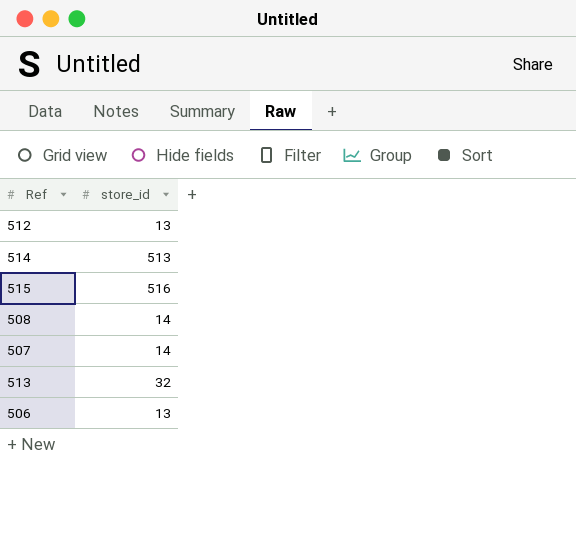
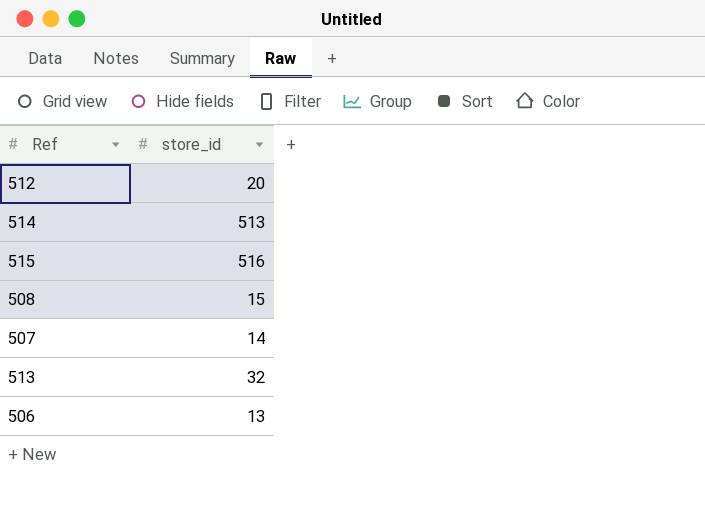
512 | store_id: 13 -> 20
508 | store_id: 14 -> 15

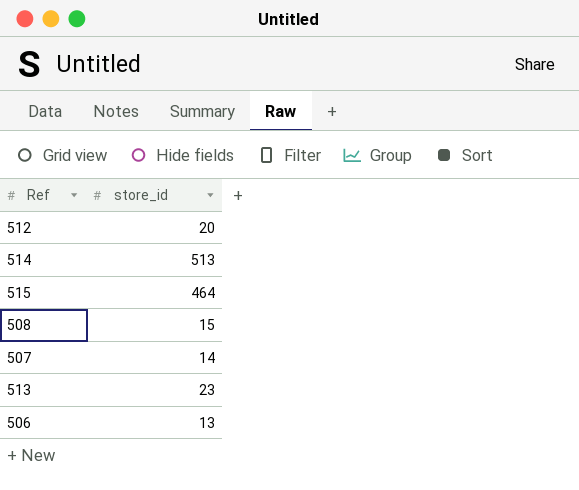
515 | store_id: 516 -> 464
513 | store_id: 32 -> 23

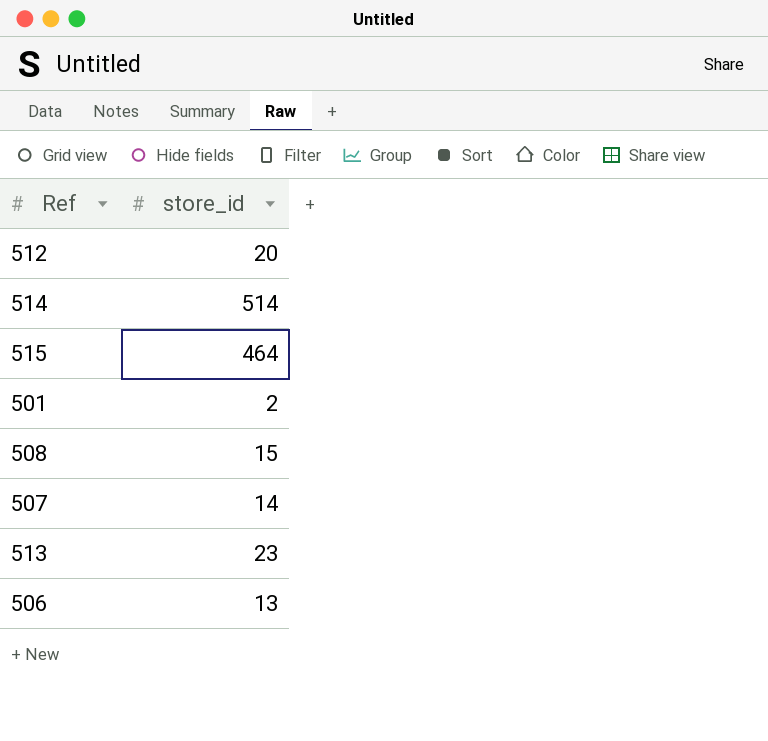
514 | store_id: 513 -> 514
row 501: none -> 2

